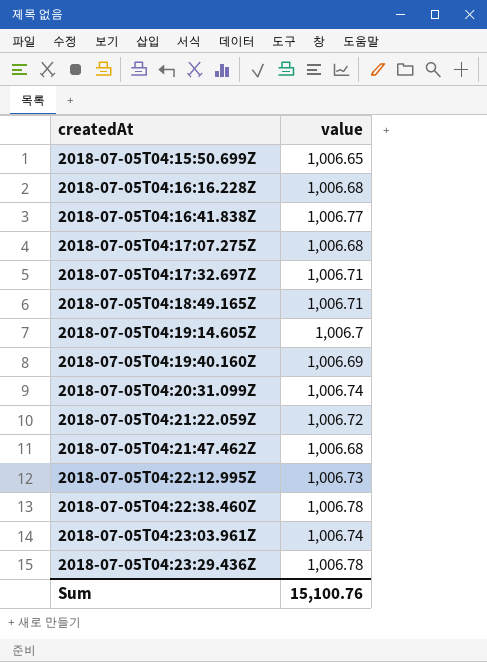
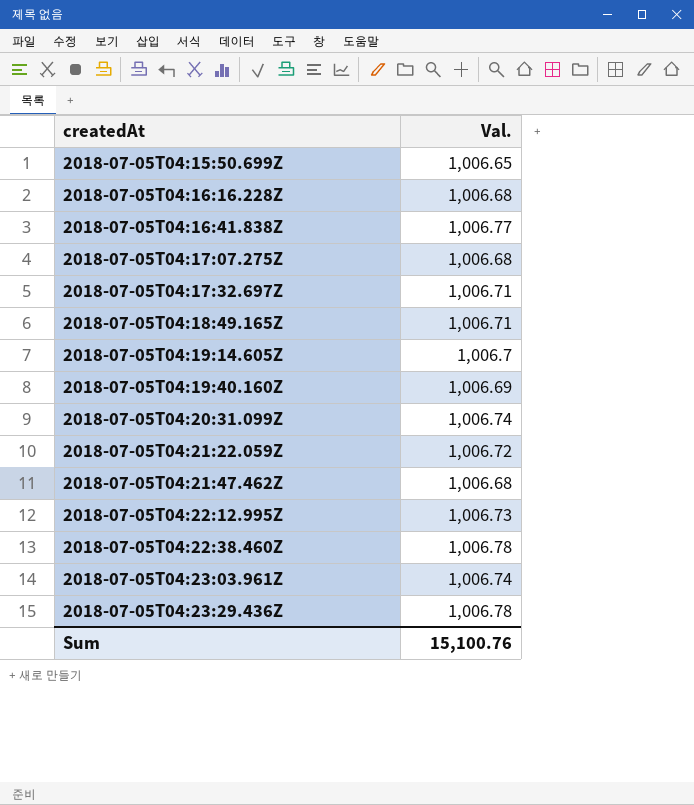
column name: value -> Val.

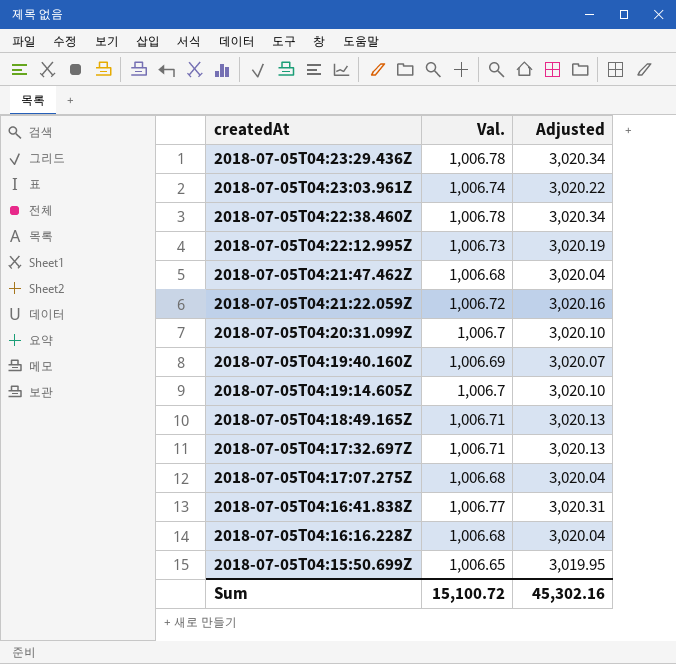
row order: createdAt ascending -> createdAt descending
column Adjusted | formula: none -> [Val.] * 3
2018-07-05T04:20:31.099Z | Val.: 1,006.74 -> 1,006.7
Sum | Val.: 15,100.76 -> 15,100.72

